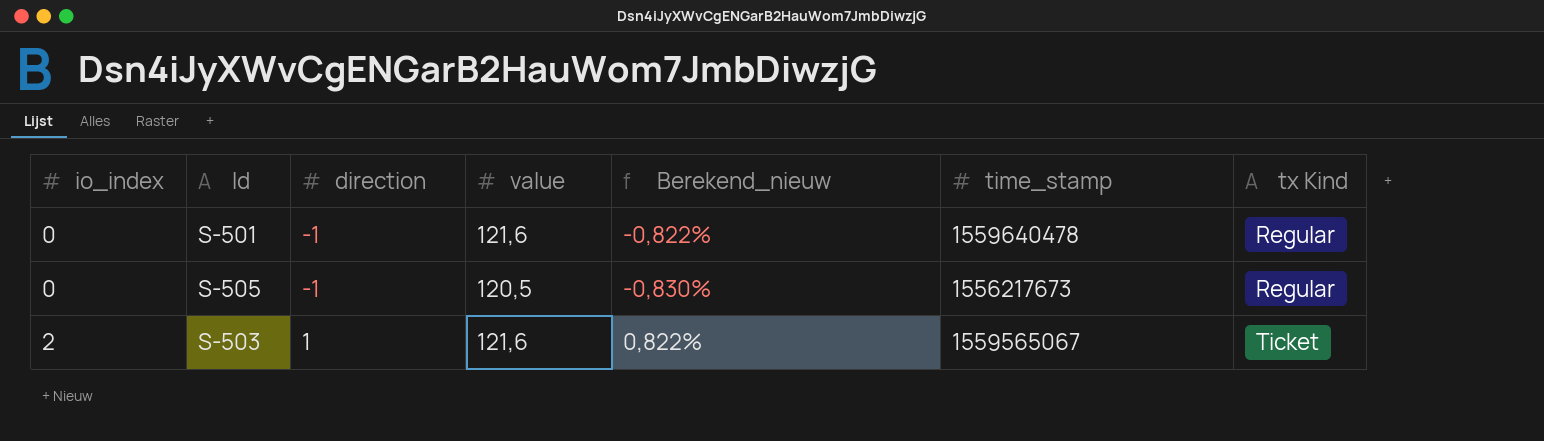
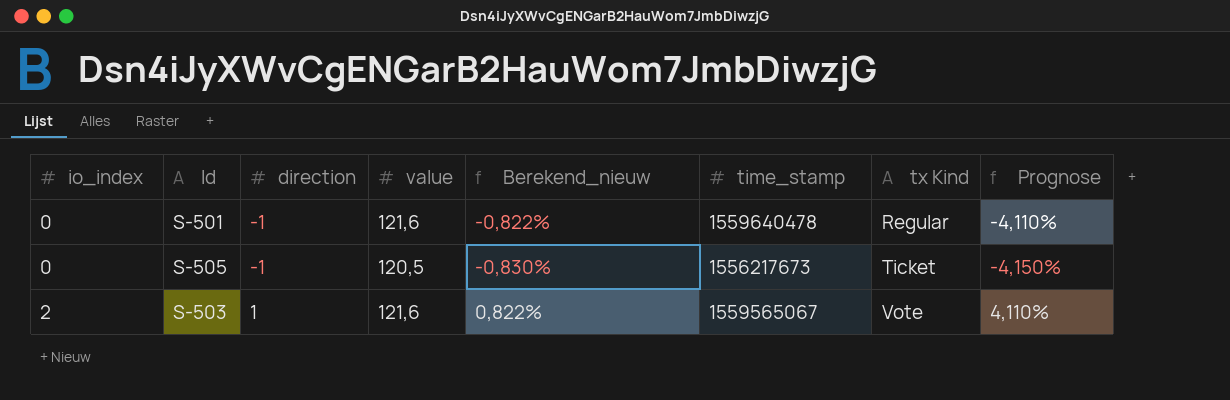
column Prognose | formula: none -> [Berekend_nieuw] * 5
S-505 | tx Kind: Regular -> Ticket
S-503 | tx Kind: Ticket -> Vote

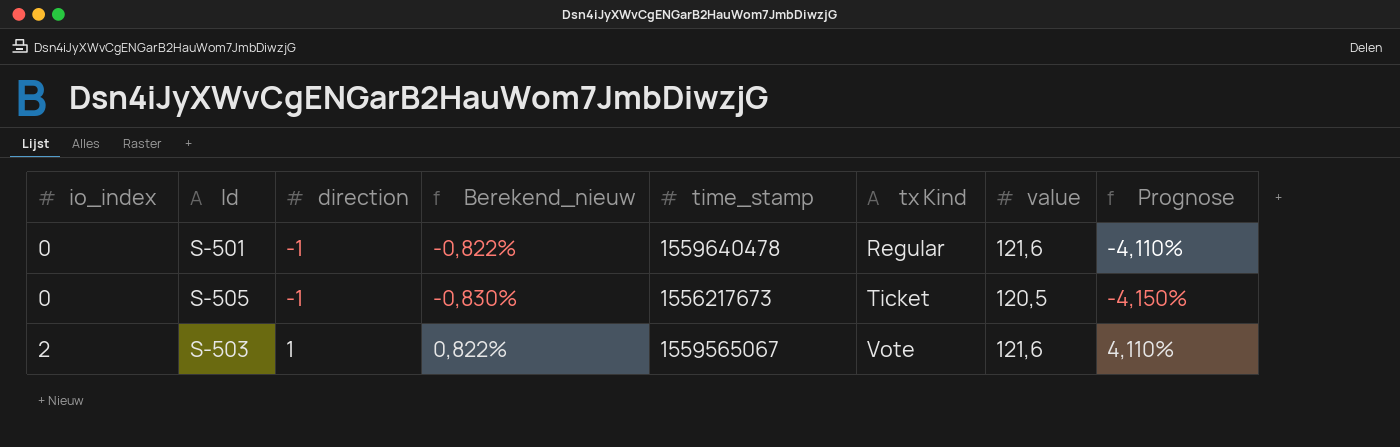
column value | position: 4 -> 7

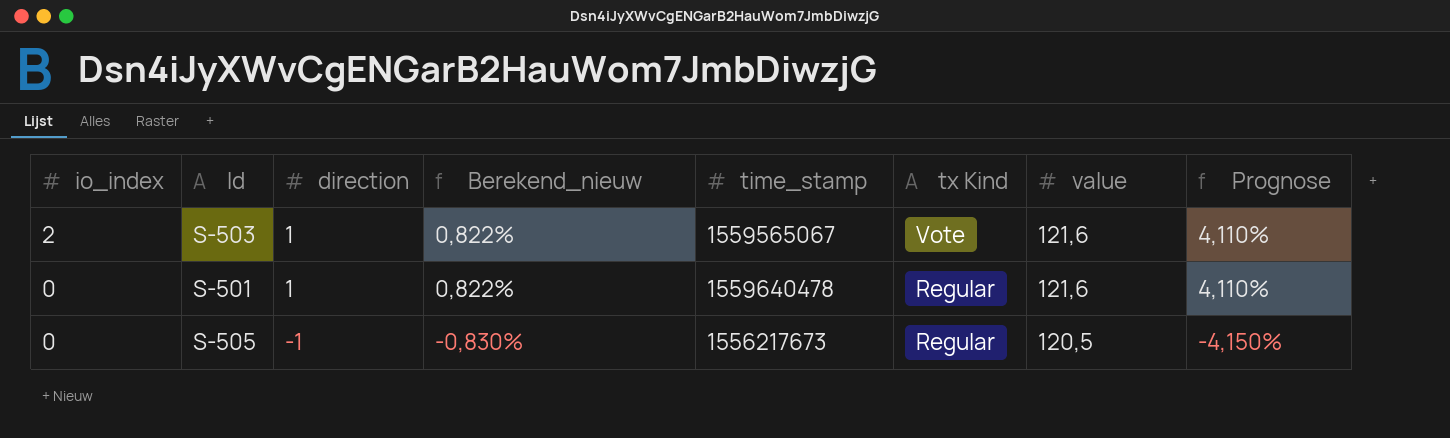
row order: io_index ascending -> io_index descending
S-501 | direction: -1 -> 1
S-501 | Berekend_nieuw: -0,822% -> 0,822%
S-501 | Prognose: -4,110% -> 4,110%
S-505 | tx Kind: Ticket -> Regular

